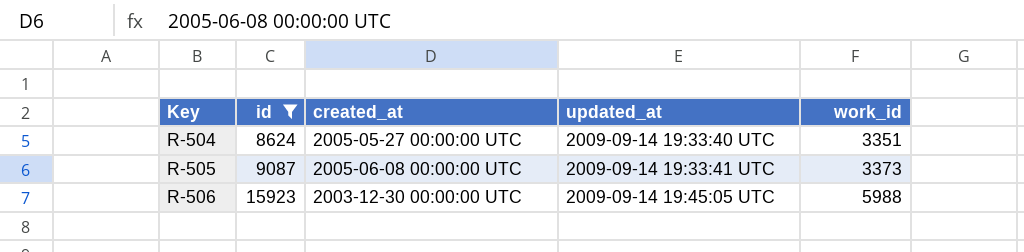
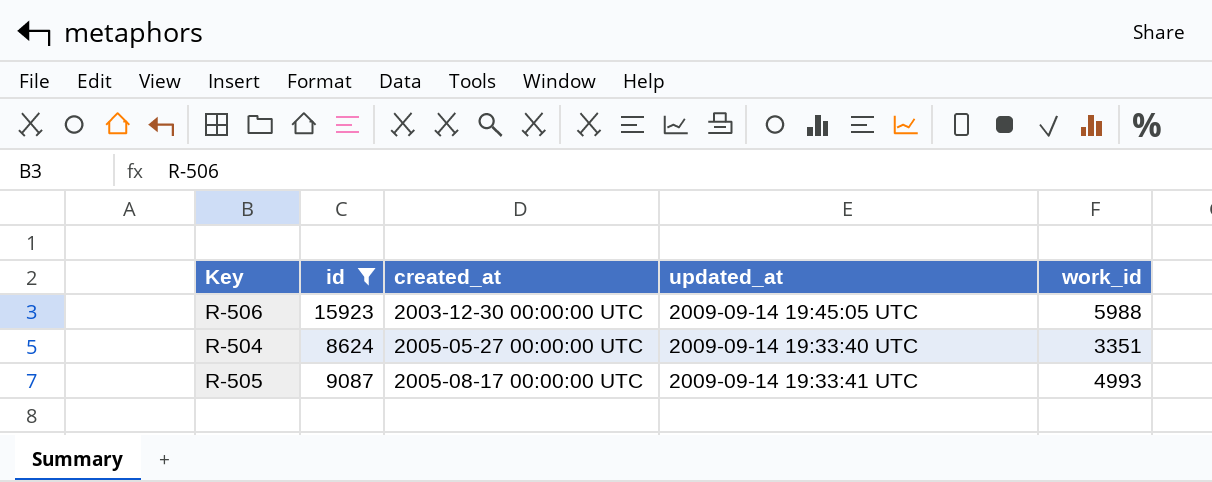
row order: Key ascending -> created_at ascending
R-505 | created_at: 2005-06-08 00:00:00 UTC -> 2005-08-17 00:00:00 UTC
R-505 | work_id: 3373 -> 4993

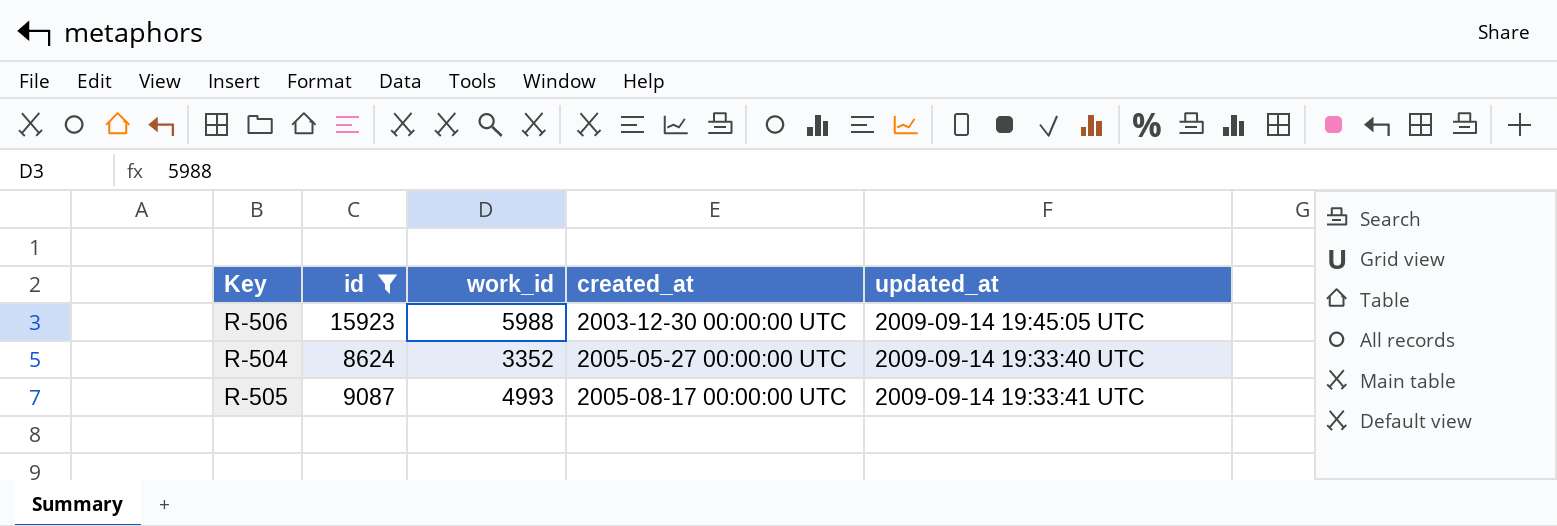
column work_id | position: 5 -> 3
R-504 | work_id: 3351 -> 3352

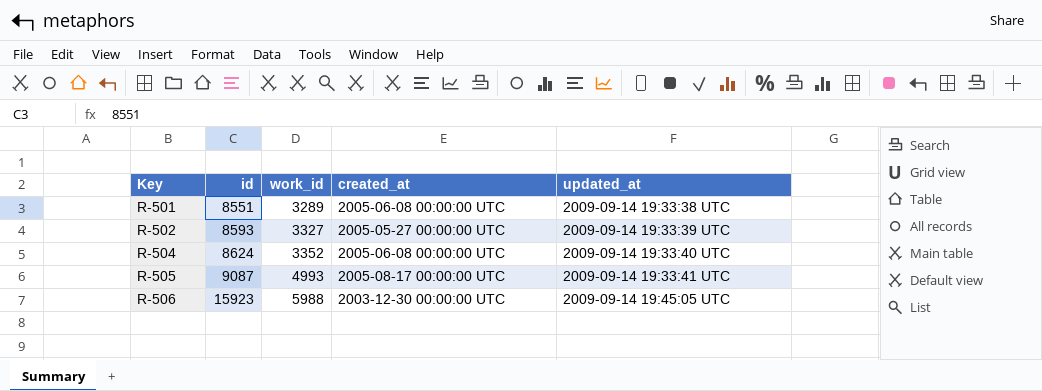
filter: id >= 8624 -> none
row order: created_at ascending -> Key ascending
R-504 | created_at: 2005-05-27 00:00:00 UTC -> 2005-06-08 00:00:00 UTC

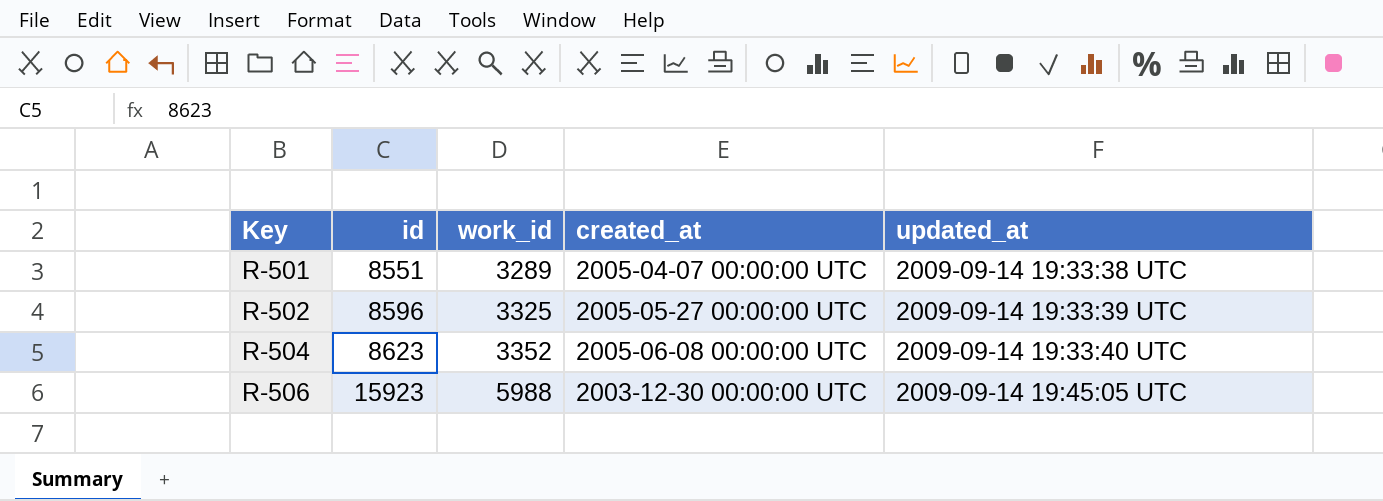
row R-505: 9087 | 4993 | 2005-08-17 00:00:00 UTC | 2009-09-14 19:33:41 UTC -> none
R-501 | created_at: 2005-06-08 00:00:00 UTC -> 2005-04-07 00:00:00 UTC
R-502 | id: 8593 -> 8596
R-502 | work_id: 3327 -> 3325
R-504 | id: 8624 -> 8623

